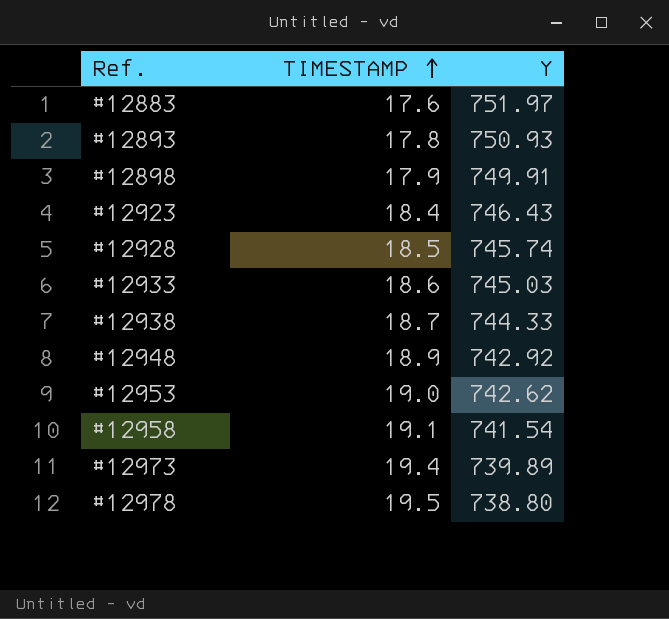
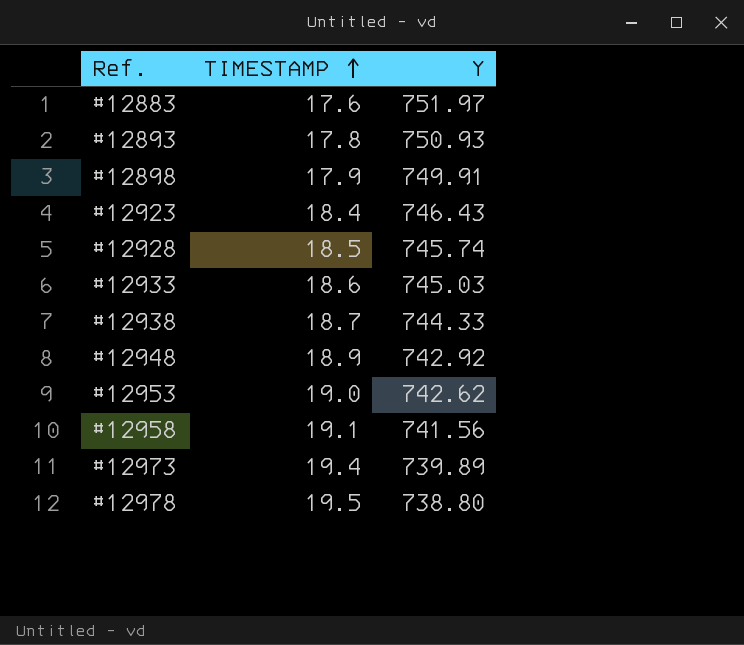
#12958 | Y: 741.54 -> 741.56

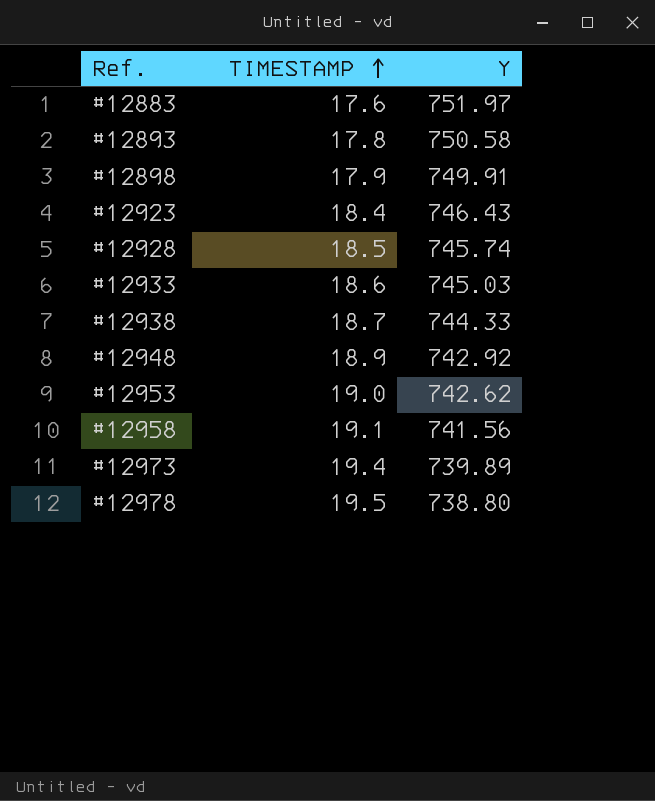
#12893 | Y: 750.93 -> 750.58

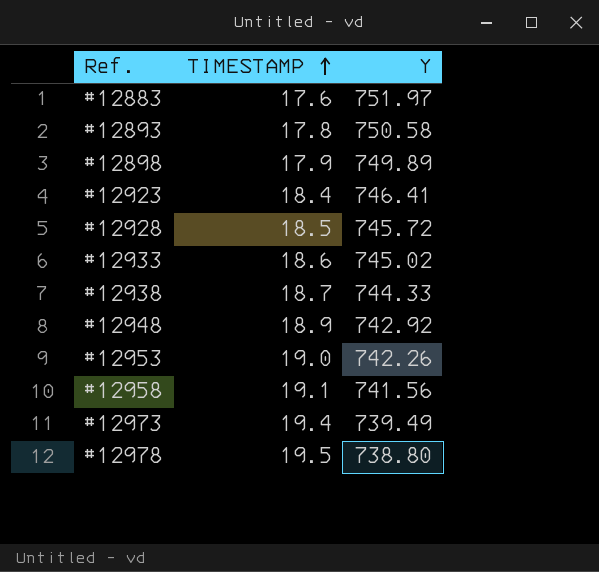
#12898 | Y: 749.91 -> 749.89
#12923 | Y: 746.43 -> 746.41
#12928 | Y: 745.74 -> 745.72
#12933 | Y: 745.03 -> 745.02
#12953 | Y: 742.62 -> 742.26
#12973 | Y: 739.89 -> 739.49

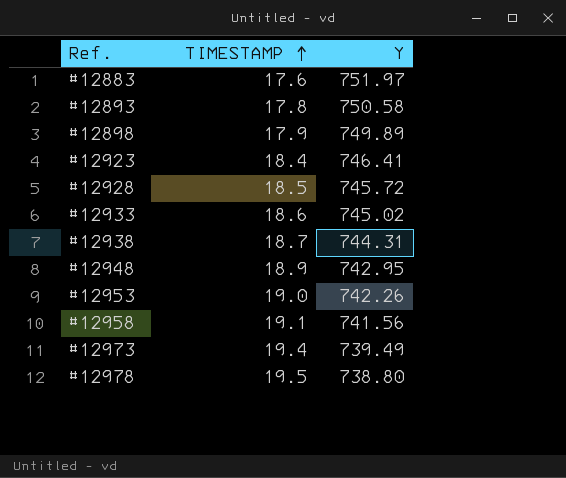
#12938 | Y: 744.33 -> 744.31
#12948 | Y: 742.92 -> 742.95

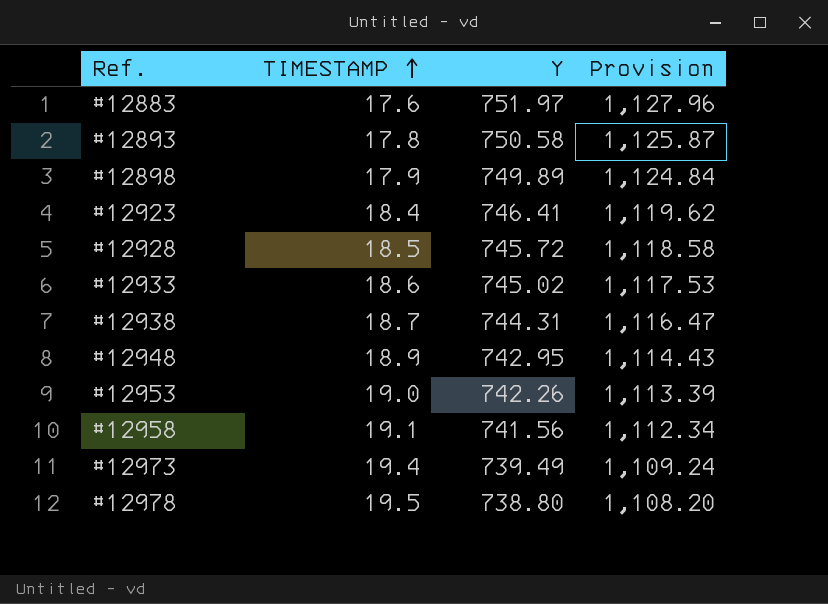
column Provision | formula: none -> [Y] * 1.5

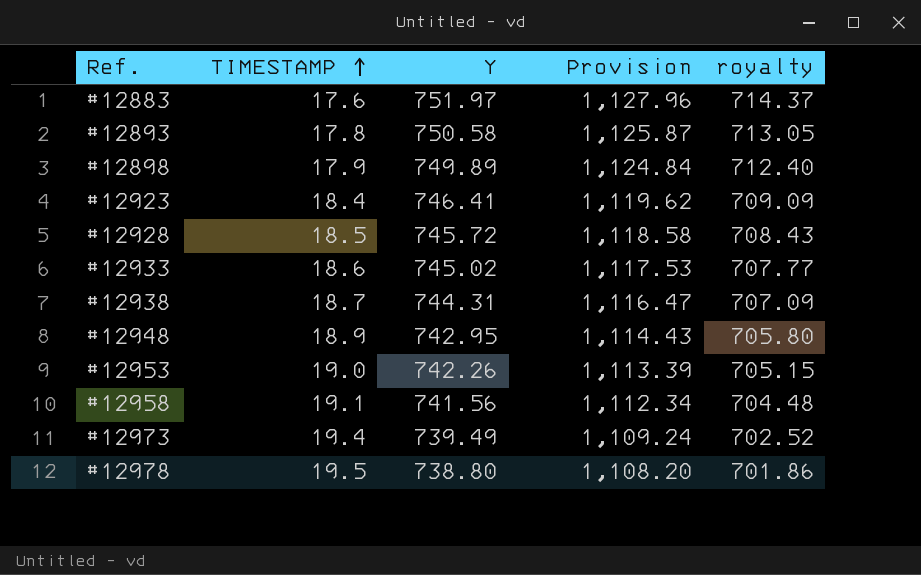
column royalty | formula: none -> [Y] * 0.95

